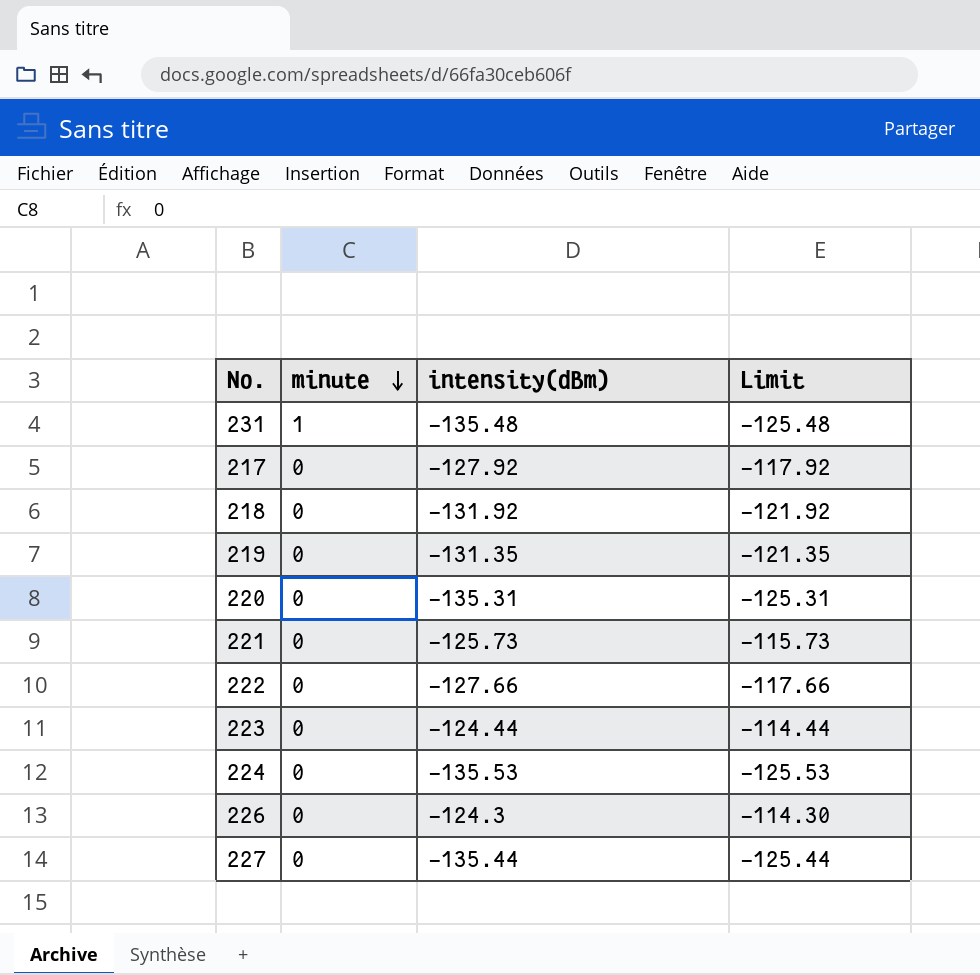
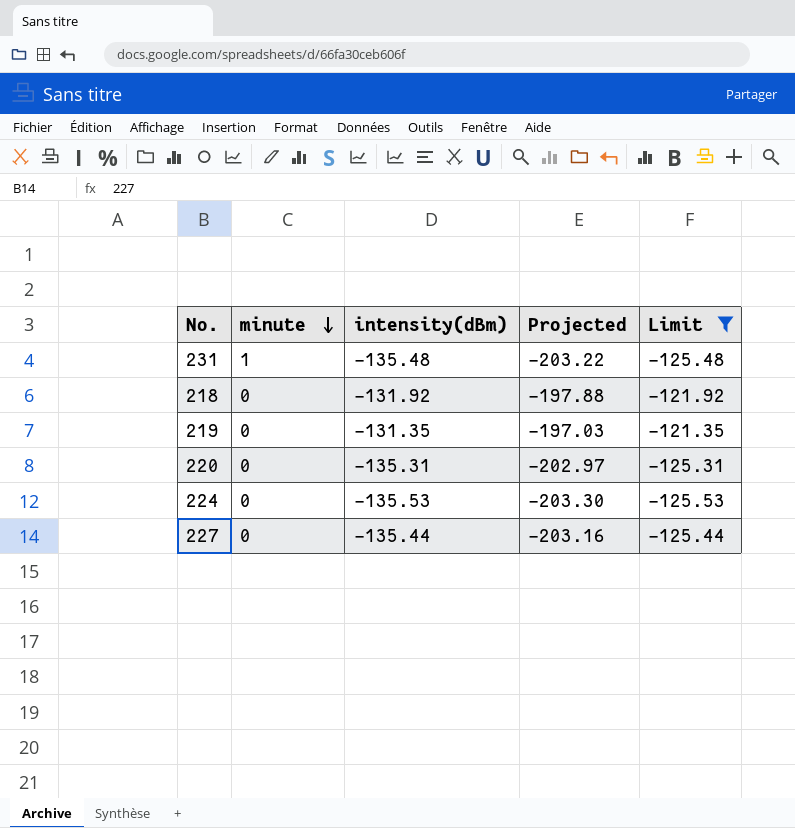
filter: none -> Limit <= -121.35
column Projected | formula: none -> [intensity(dBm)] * 1.5

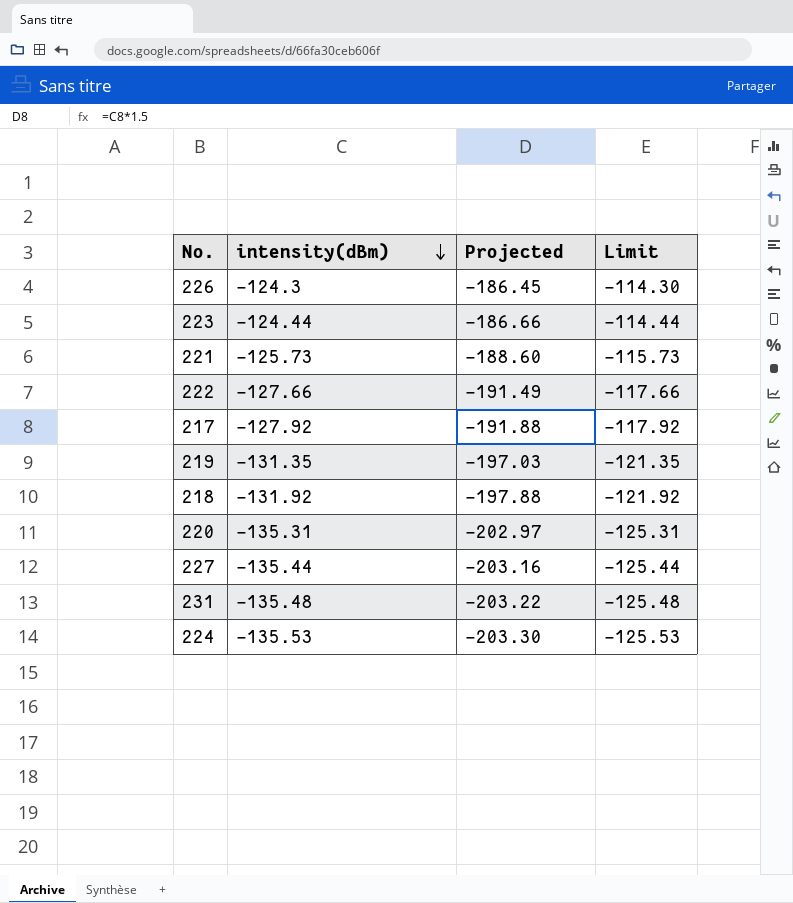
filter: Limit <= -121.35 -> none
row order: minute descending -> intensity(dBm) descending
column minute | position: 2 -> none

